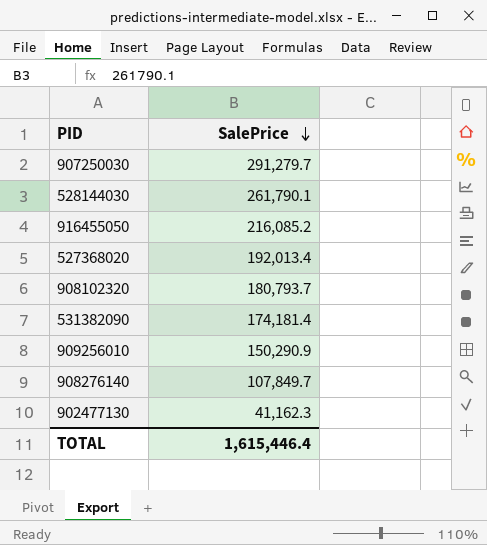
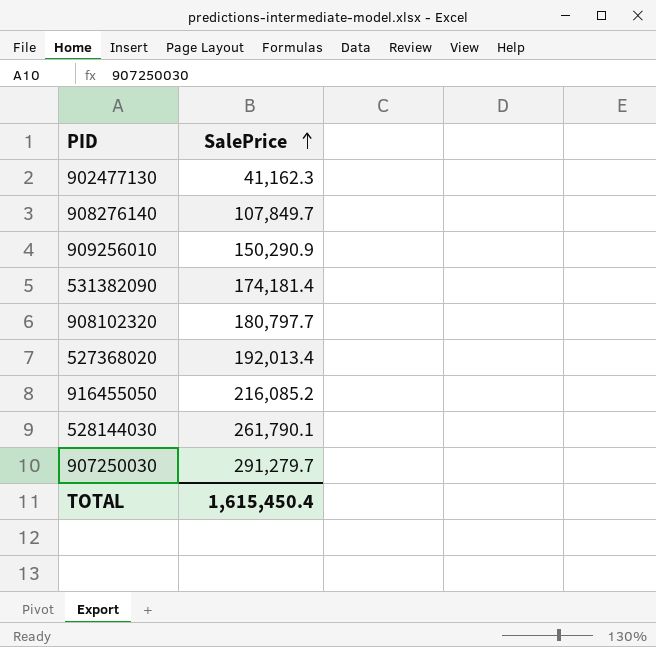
row order: SalePrice descending -> SalePrice ascending
908102320 | SalePrice: 180,793.7 -> 180,797.7
TOTAL | SalePrice: 1,615,446.4 -> 1,615,450.4

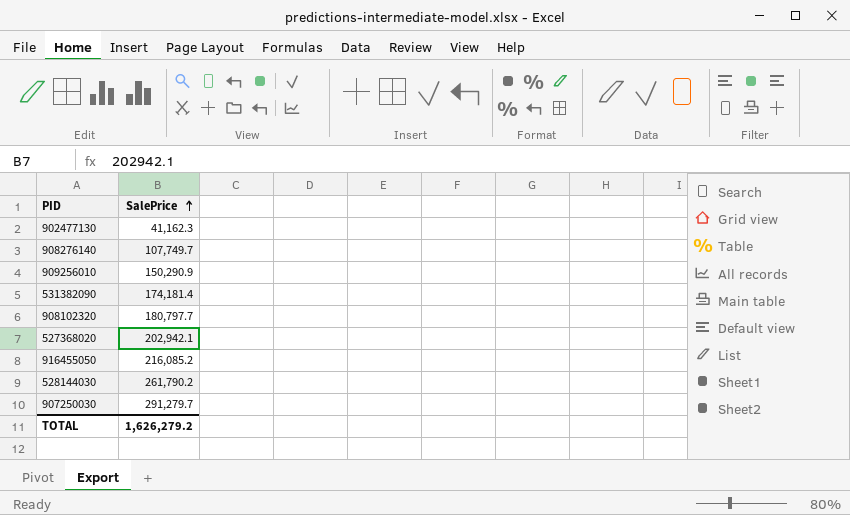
908276140 | SalePrice: 107,849.7 -> 107,749.7
527368020 | SalePrice: 192,013.4 -> 202,942.1
528144030 | SalePrice: 261,790.1 -> 261,790.2
TOTAL | SalePrice: 1,615,450.4 -> 1,626,279.2

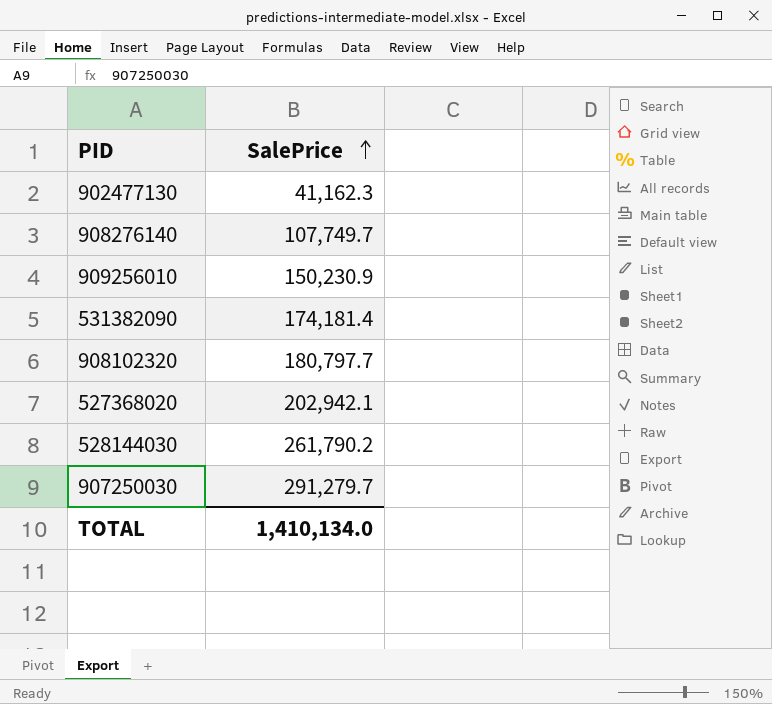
row 916455050: 216,085.2 -> none
909256010 | SalePrice: 150,290.9 -> 150,230.9
TOTAL | SalePrice: 1,626,279.2 -> 1,410,134.0

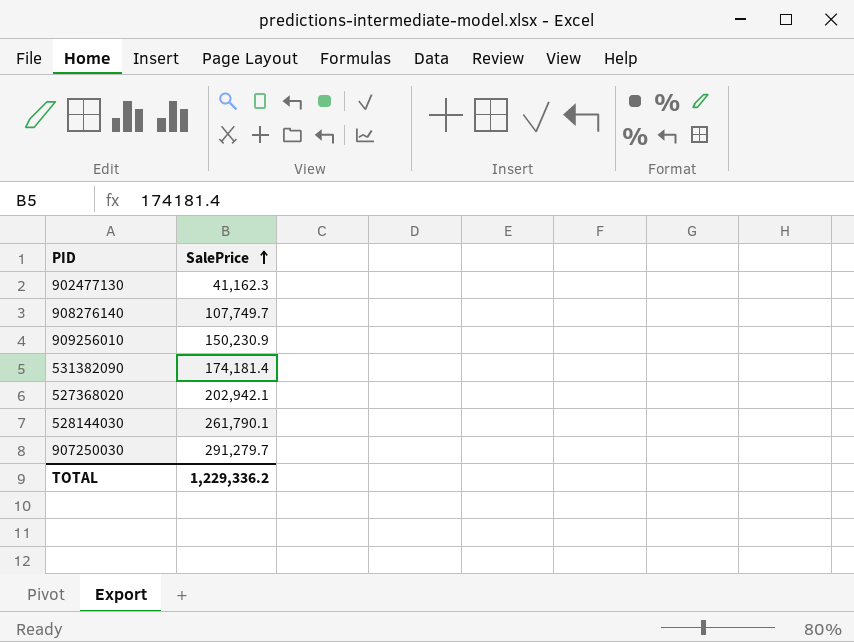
row 908102320: 180,797.7 -> none
528144030 | SalePrice: 261,790.2 -> 261,790.1
TOTAL | SalePrice: 1,410,134.0 -> 1,229,336.2

